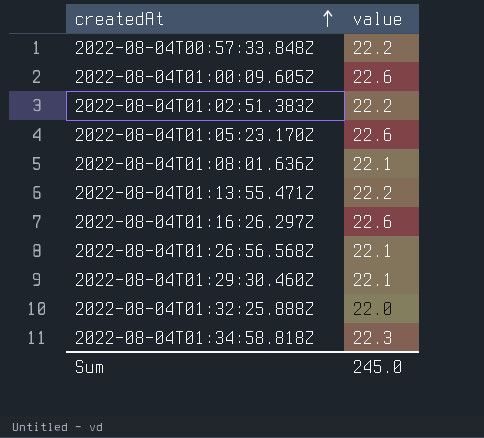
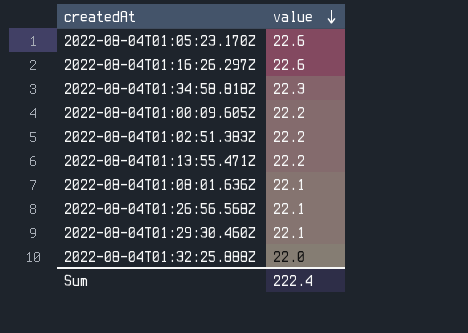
row order: createdAt ascending -> value descending
row 2022-08-04T00:57:33.848Z: 22.2 -> none
2022-08-04T01:00:09.605Z | value: 22.6 -> 22.2
Sum | value: 245.0 -> 222.4

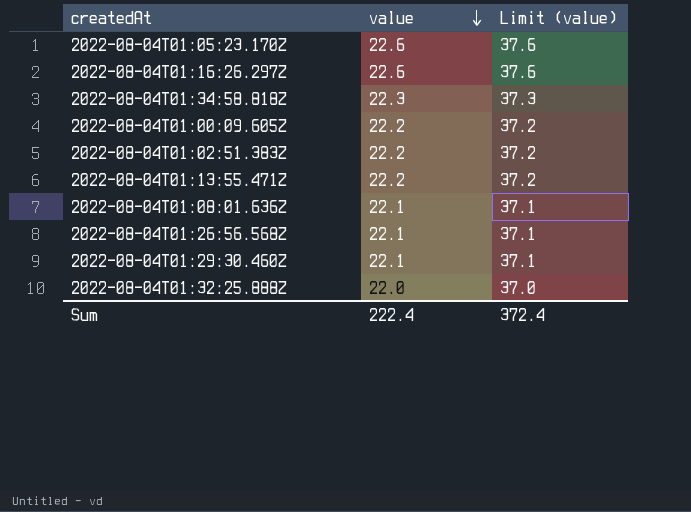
column Limit (value) | formula: none -> [value] + 15

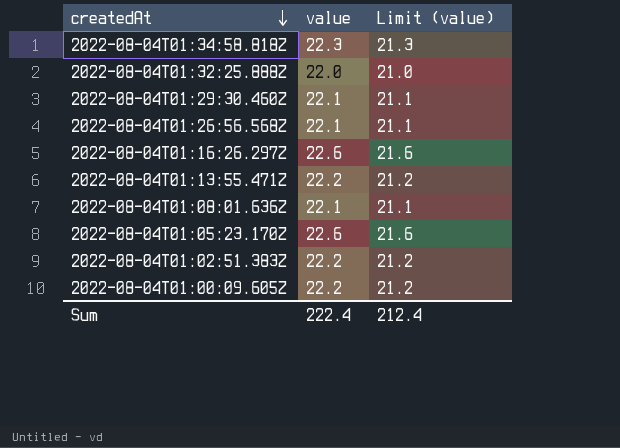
row order: value descending -> createdAt descending
column Limit (value) | formula: [value] + 15 -> [value] - 1
Sum | Limit (value): 372.4 -> 212.4

